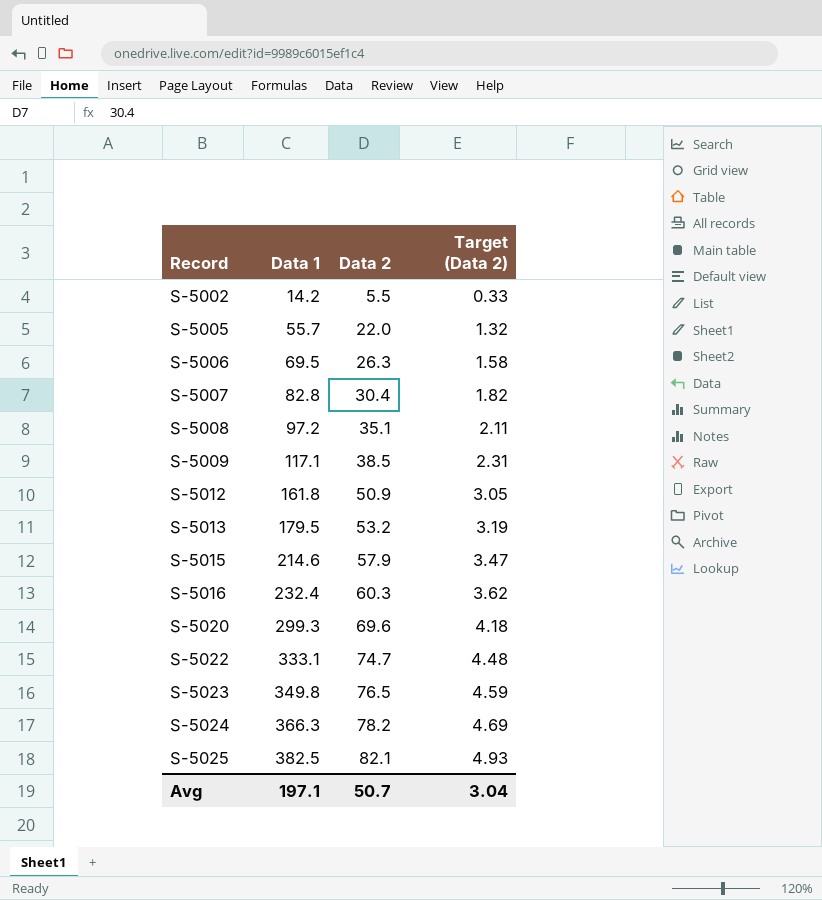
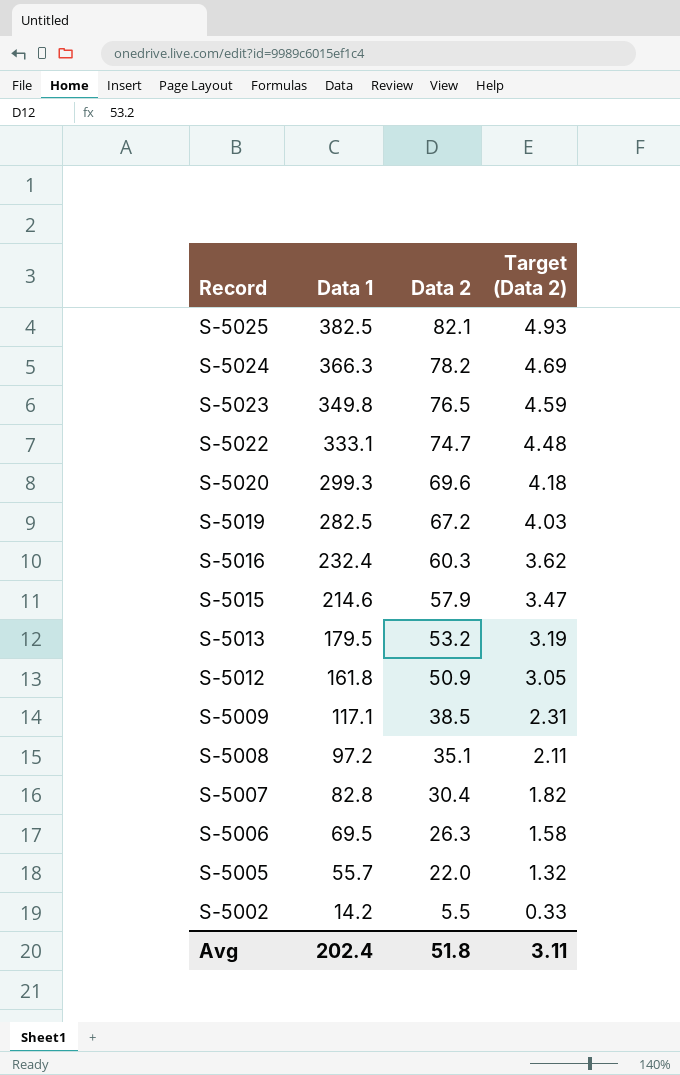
row order: Record ascending -> Record descending
row S-5019: none -> 282.5 | 67.2 | 4.03
Avg | Data 1: 197.1 -> 202.4
Avg | Data 2: 50.7 -> 51.8
Avg | Target (Data 2): 3.04 -> 3.11

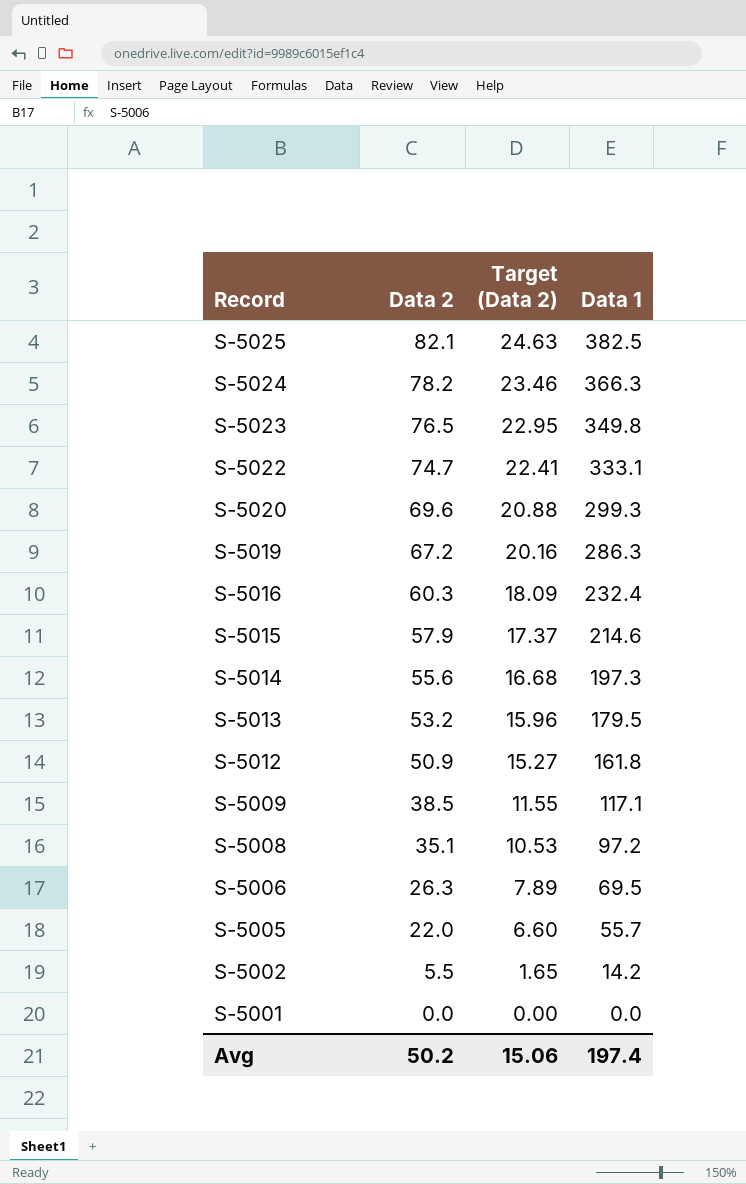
column Target (Data 2) | formula: [Data 2] * 0.06 -> [Data 2] * 0.3
column Data 1 | position: 2 -> 4
row S-5007: 82.8 | 30.4 | 1.82 -> none
S-5019 | Data 1: 282.5 -> 286.3
row S-5014: none -> 55.6 | 16.68 | 197.3
row S-5001: none -> 0.0 | 0.00 | 0.0
Avg | Data 2: 51.8 -> 50.2
Avg | Target (Data 2): 3.11 -> 15.06
Avg | Data 1: 202.4 -> 197.4

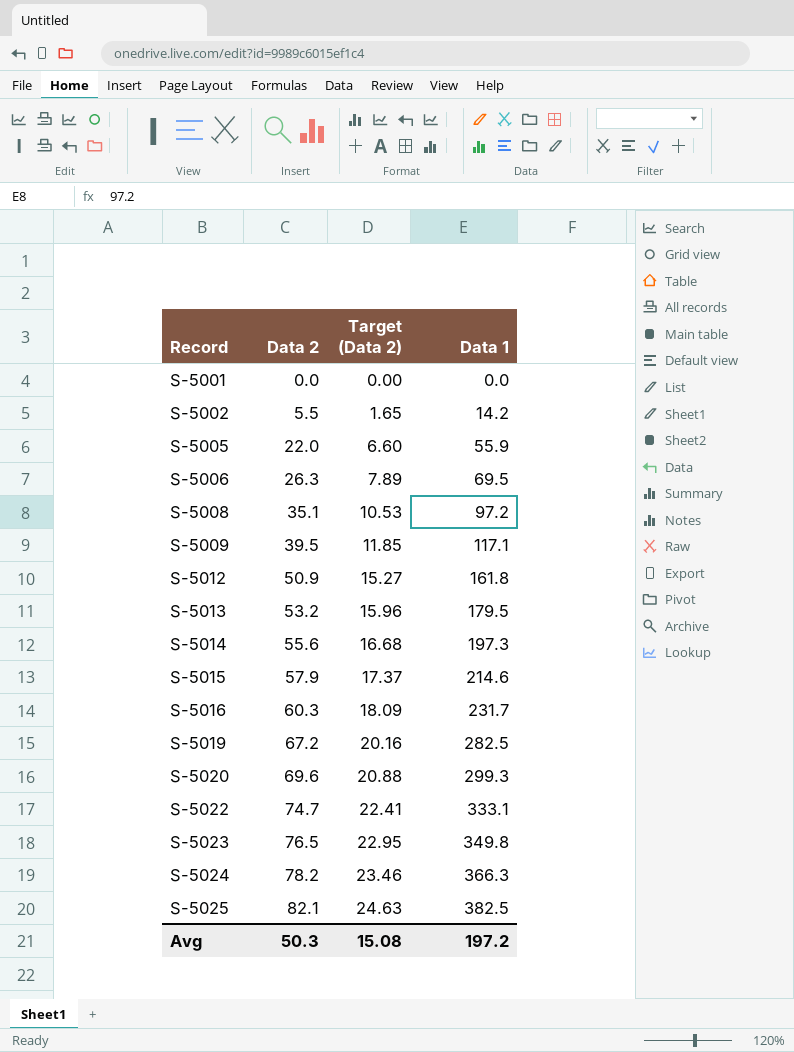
row order: Record descending -> Record ascending
S-5005 | Data 1: 55.7 -> 55.9
S-5009 | Data 2: 38.5 -> 39.5
S-5009 | Target (Data 2): 11.55 -> 11.85
S-5016 | Data 1: 232.4 -> 231.7
S-5019 | Data 1: 286.3 -> 282.5
Avg | Data 2: 50.2 -> 50.3
Avg | Target (Data 2): 15.06 -> 15.08
Avg | Data 1: 197.4 -> 197.2

